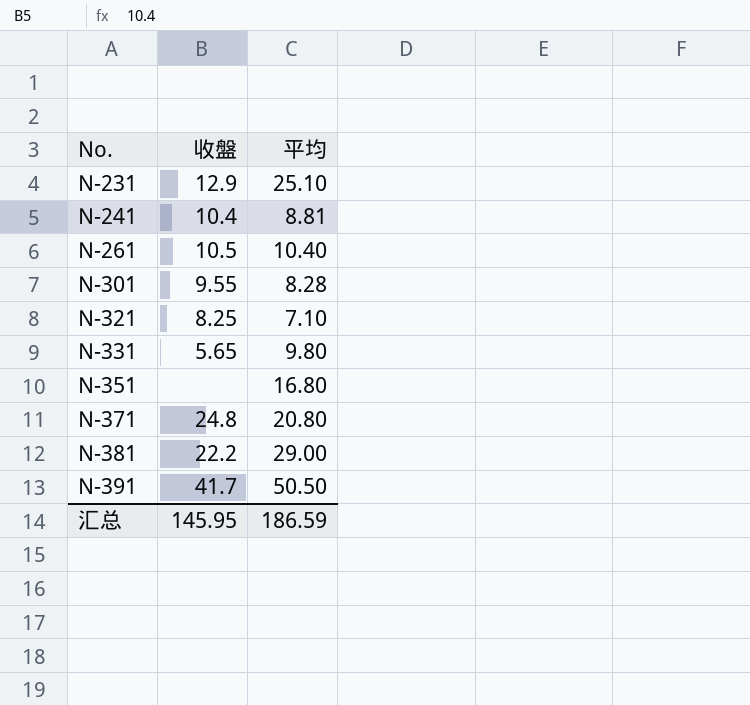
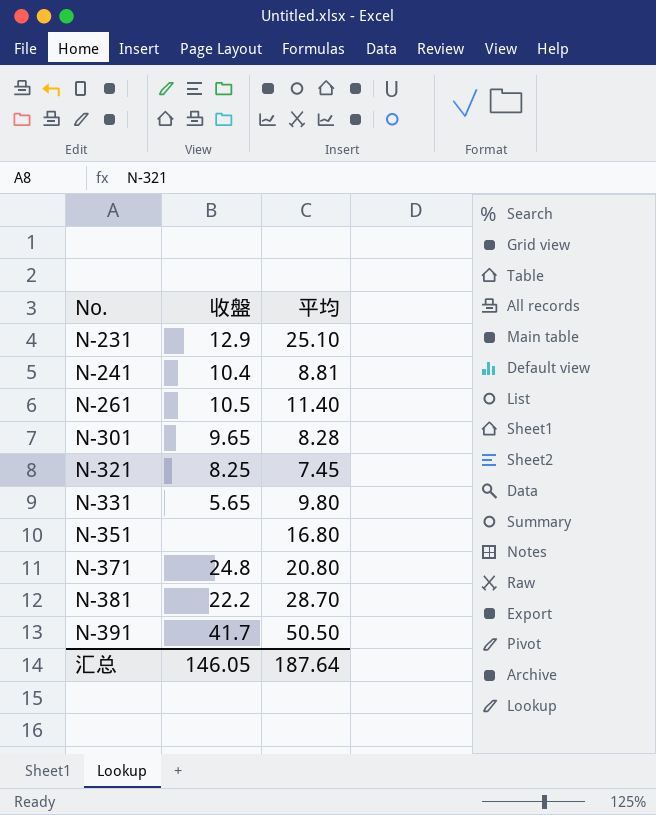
N-261 | 平均: 10.40 -> 11.40
N-301 | 收盤: 9.55 -> 9.65
N-321 | 平均: 7.10 -> 7.45
N-381 | 平均: 29.00 -> 28.70
汇总 | 收盤: 145.95 -> 146.05
汇总 | 平均: 186.59 -> 187.64

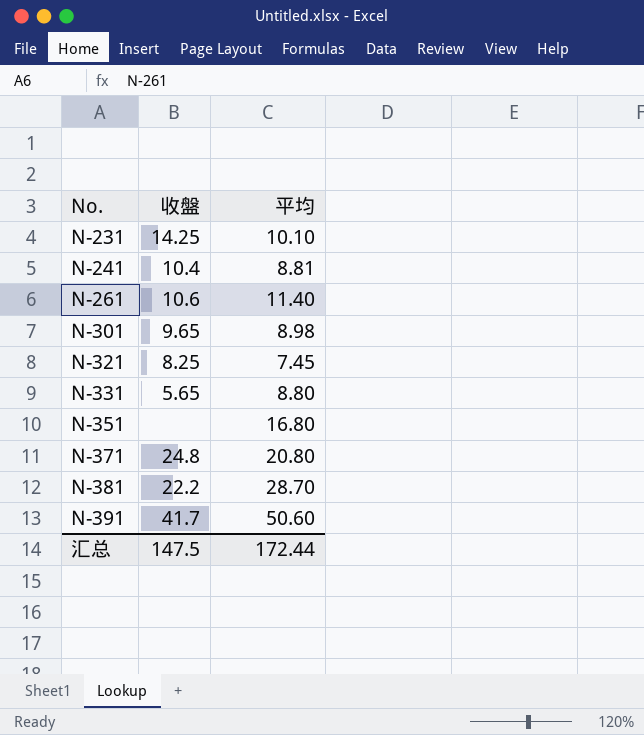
N-231 | 收盤: 12.9 -> 14.25
N-231 | 平均: 25.10 -> 10.10
N-261 | 收盤: 10.5 -> 10.6
N-301 | 平均: 8.28 -> 8.98
N-331 | 平均: 9.80 -> 8.80
N-391 | 平均: 50.50 -> 50.60
汇总 | 收盤: 146.05 -> 147.5
汇总 | 平均: 187.64 -> 172.44

